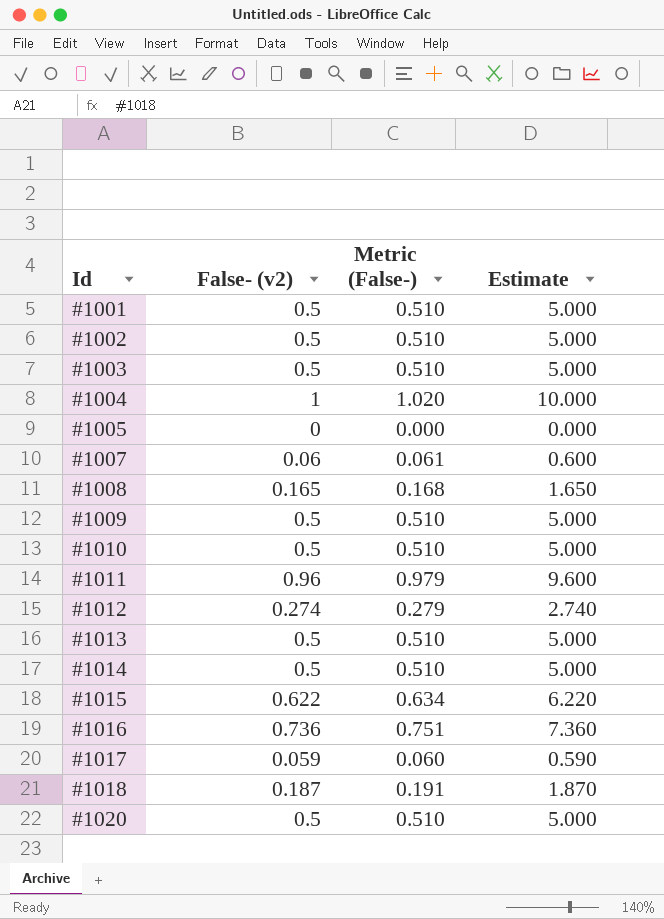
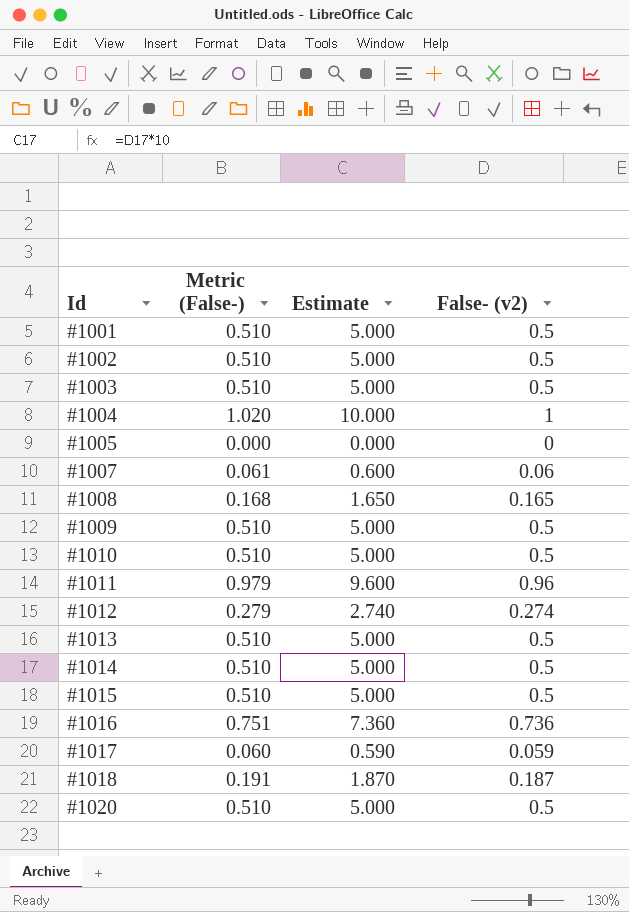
column False- (v2) | position: 2 -> 4
#1015 | Metric (False-): 0.634 -> 0.510
#1015 | Estimate: 6.220 -> 5.000
#1015 | False- (v2): 0.622 -> 0.5

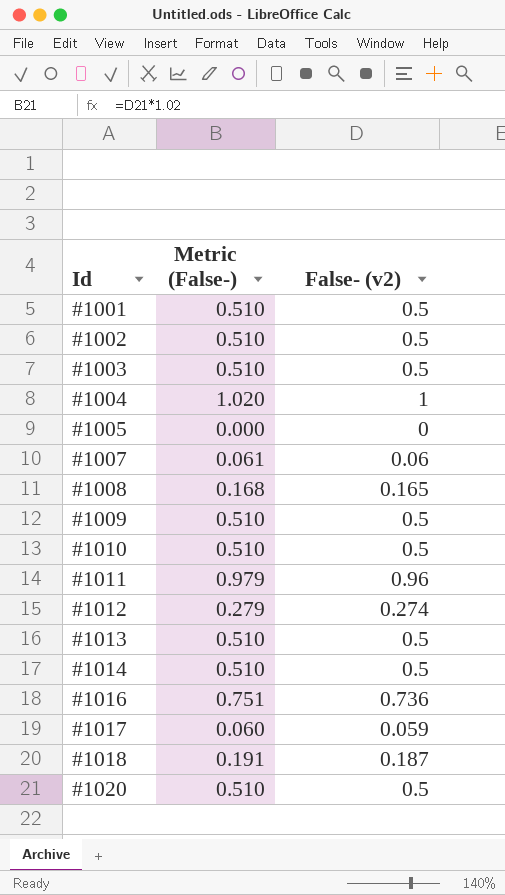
column Estimate | formula: [False- (v2)] * 10 -> none
row #1015: 0.510 | 5.000 | 0.5 -> none

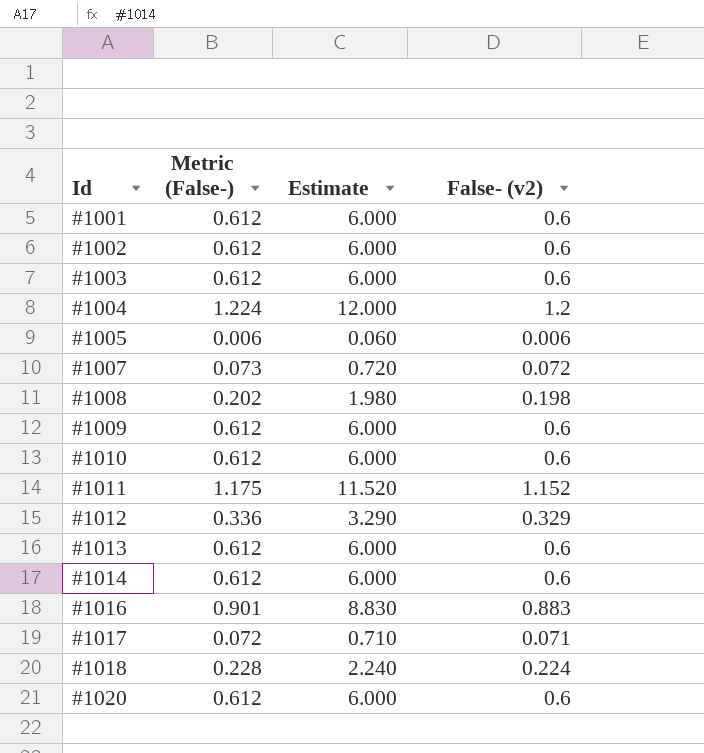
column Estimate | formula: none -> [False- (v2)] * 10
#1001 | Metric (False-): 0.510 -> 0.612
#1001 | False- (v2): 0.5 -> 0.6
#1002 | Metric (False-): 0.510 -> 0.612
#1002 | False- (v2): 0.5 -> 0.6
#1003 | Metric (False-): 0.510 -> 0.612
#1003 | False- (v2): 0.5 -> 0.6
#1004 | Metric (False-): 1.020 -> 1.224
#1004 | False- (v2): 1 -> 1.2
#1005 | Metric (False-): 0.000 -> 0.006
#1005 | False- (v2): 0 -> 0.006
#1007 | Metric (False-): 0.061 -> 0.073
#1007 | False- (v2): 0.06 -> 0.072
#1008 | Metric (False-): 0.168 -> 0.202
#1008 | False- (v2): 0.165 -> 0.198
#1009 | Metric (False-): 0.510 -> 0.612
#1009 | False- (v2): 0.5 -> 0.6
#1010 | Metric (False-): 0.510 -> 0.612
#1010 | False- (v2): 0.5 -> 0.6
#1011 | Metric (False-): 0.979 -> 1.175
#1011 | False- (v2): 0.96 -> 1.152
#1012 | Metric (False-): 0.279 -> 0.336
#1012 | False- (v2): 0.274 -> 0.329
#1013 | Metric (False-): 0.510 -> 0.612
#1013 | False- (v2): 0.5 -> 0.6
#1014 | Metric (False-): 0.510 -> 0.612
#1014 | False- (v2): 0.5 -> 0.6
#1016 | Metric (False-): 0.751 -> 0.901
#1016 | False- (v2): 0.736 -> 0.883
#1017 | Metric (False-): 0.060 -> 0.072
#1017 | False- (v2): 0.059 -> 0.071
#1018 | Metric (False-): 0.191 -> 0.228
#1018 | False- (v2): 0.187 -> 0.224
#1020 | Metric (False-): 0.510 -> 0.612
#1020 | False- (v2): 0.5 -> 0.6

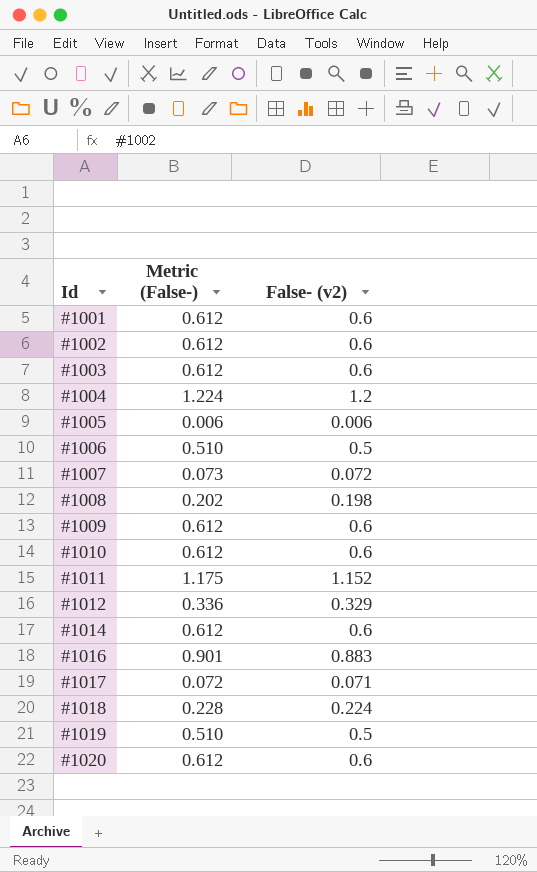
column Estimate | formula: [False- (v2)] * 10 -> none
row #1013: 0.612 | 6.000 | 0.6 -> none
row #1006: none -> 0.510 | 0.5
row #1019: none -> 0.510 | 0.5

